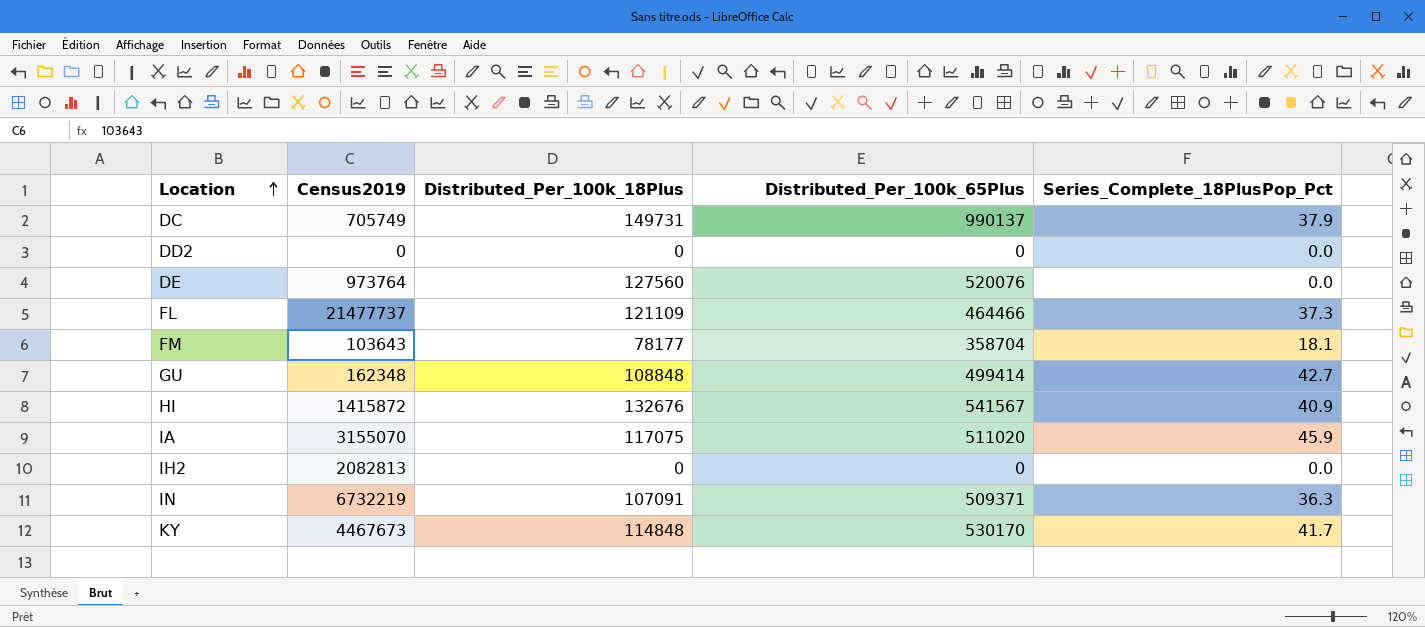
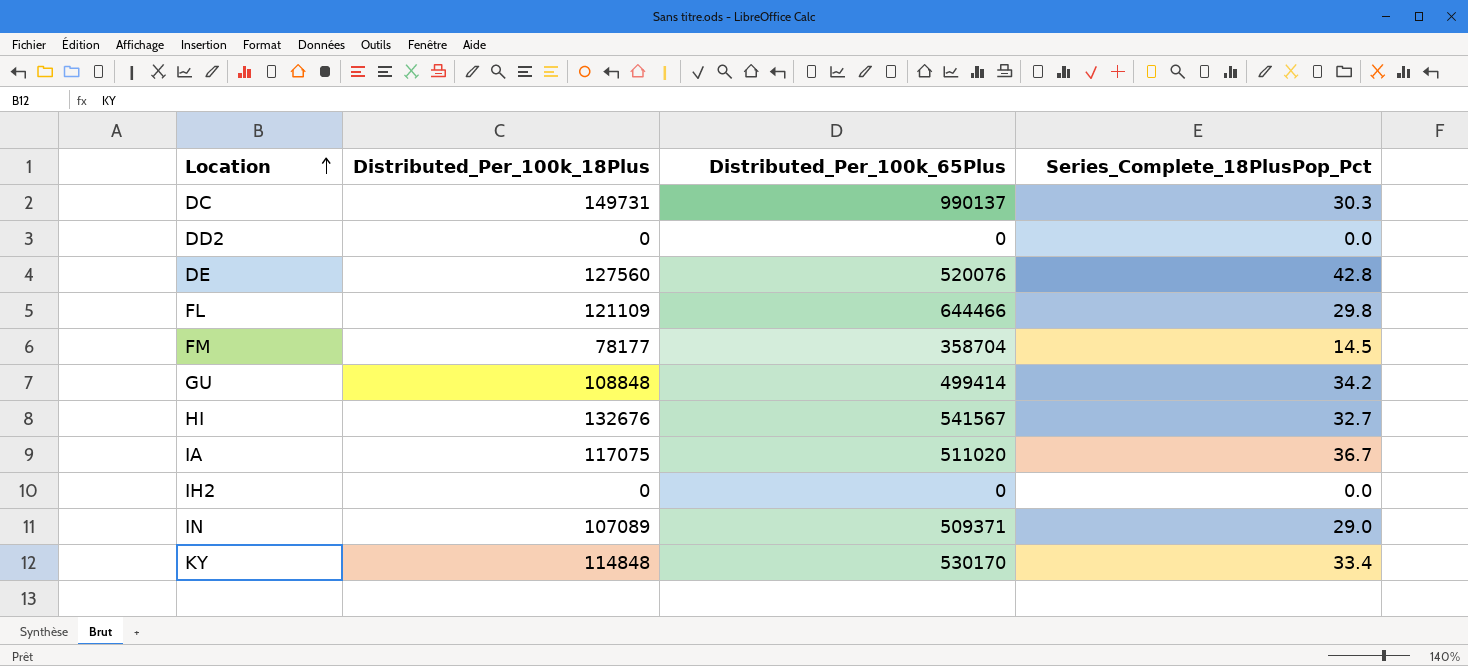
column Census2019 | position: 2 -> none
DC | Series_Complete_18PlusPop_Pct: 37.9 -> 30.3
DE | Series_Complete_18PlusPop_Pct: 0.0 -> 42.8
FL | Distributed_Per_100k_65Plus: 464466 -> 644466
FL | Series_Complete_18PlusPop_Pct: 37.3 -> 29.8
FM | Series_Complete_18PlusPop_Pct: 18.1 -> 14.5
GU | Series_Complete_18PlusPop_Pct: 42.7 -> 34.2
HI | Series_Complete_18PlusPop_Pct: 40.9 -> 32.7
IA | Series_Complete_18PlusPop_Pct: 45.9 -> 36.7
IN | Distributed_Per_100k_18Plus: 107091 -> 107089
IN | Series_Complete_18PlusPop_Pct: 36.3 -> 29.0
KY | Series_Complete_18PlusPop_Pct: 41.7 -> 33.4

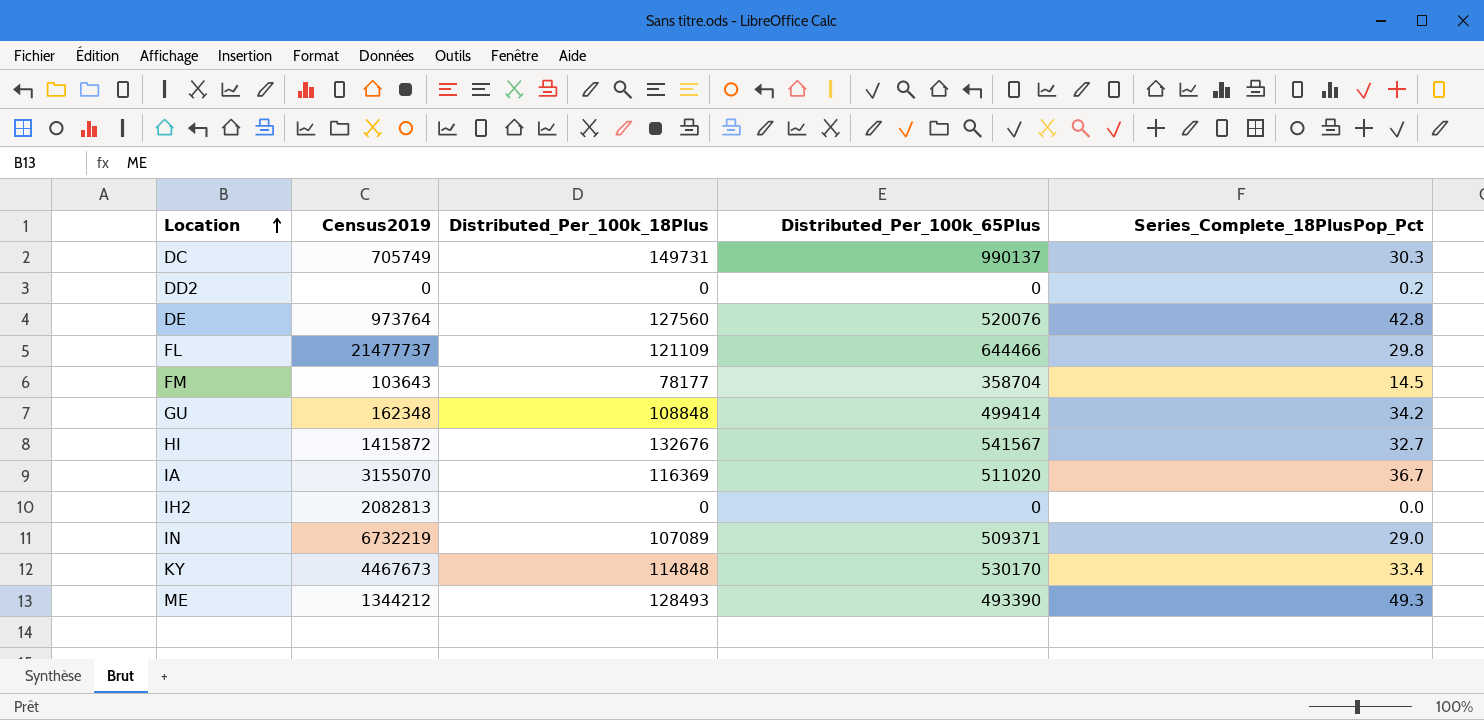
column Census2019 | position: none -> 2
DD2 | Series_Complete_18PlusPop_Pct: 0.0 -> 0.2
IA | Distributed_Per_100k_18Plus: 117075 -> 116369
row ME: none -> 1344212 | 128493 | 493390 | 49.3

